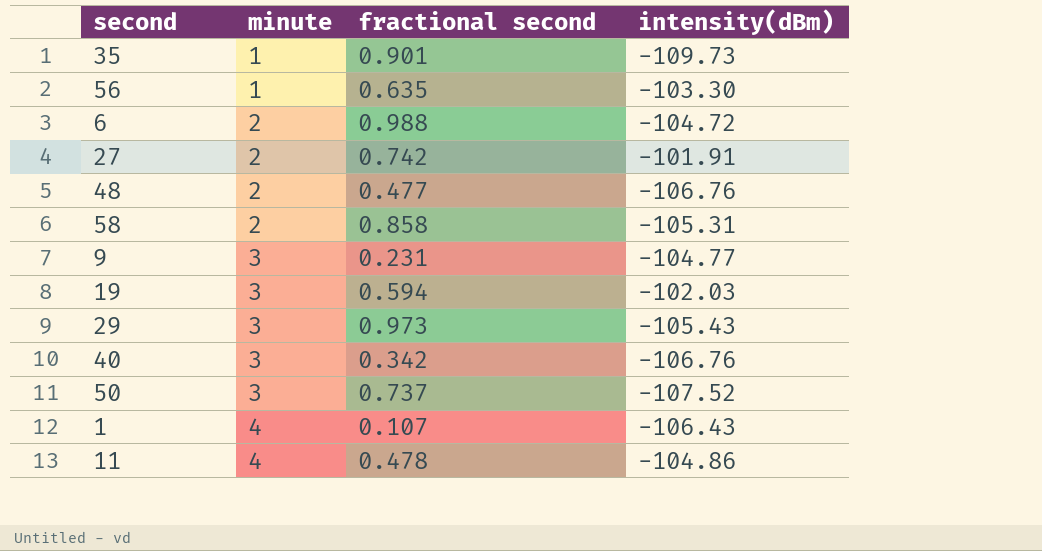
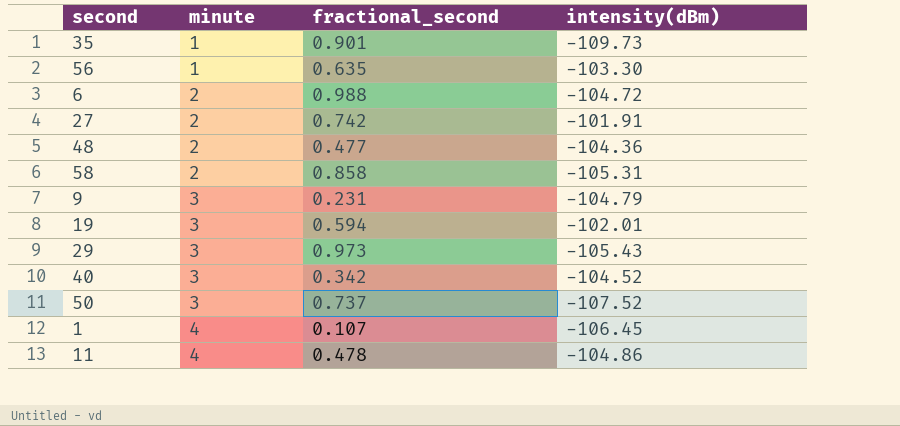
column name: fractional second -> fractional_second
48 | intensity(dBm): -106.76 -> -104.36
9 | intensity(dBm): -104.77 -> -104.79
19 | intensity(dBm): -102.03 -> -102.01
40 | intensity(dBm): -106.76 -> -104.52
1 | intensity(dBm): -106.43 -> -106.45

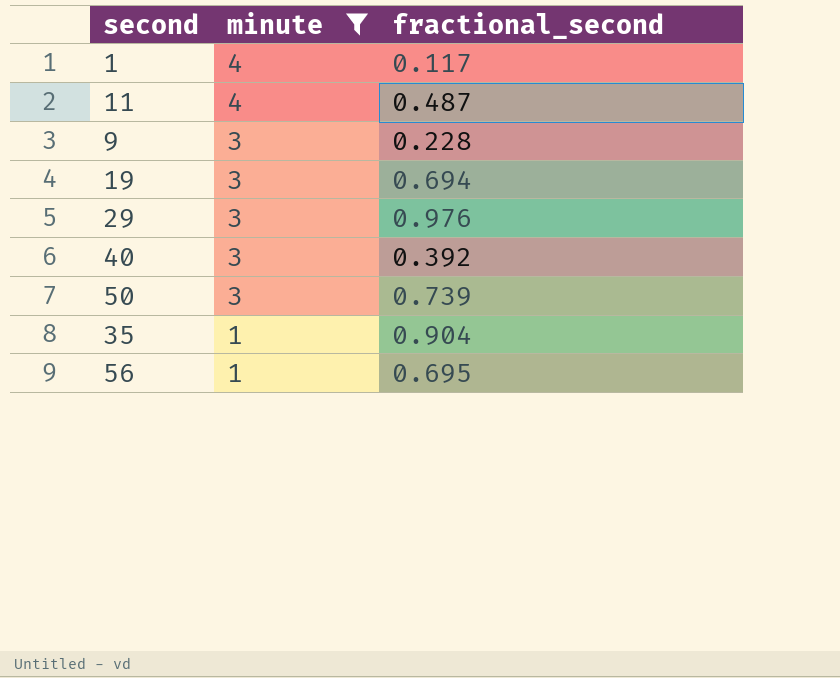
filter: none -> minute != 2
row order: minute ascending -> minute descending
column intensity(dBm) | position: 4 -> none
1 | fractional_second: 0.107 -> 0.117
11 | fractional_second: 0.478 -> 0.487
9 | fractional_second: 0.231 -> 0.228
19 | fractional_second: 0.594 -> 0.694
29 | fractional_second: 0.973 -> 0.976
40 | fractional_second: 0.342 -> 0.392
50 | fractional_second: 0.737 -> 0.739
35 | fractional_second: 0.901 -> 0.904
56 | fractional_second: 0.635 -> 0.695

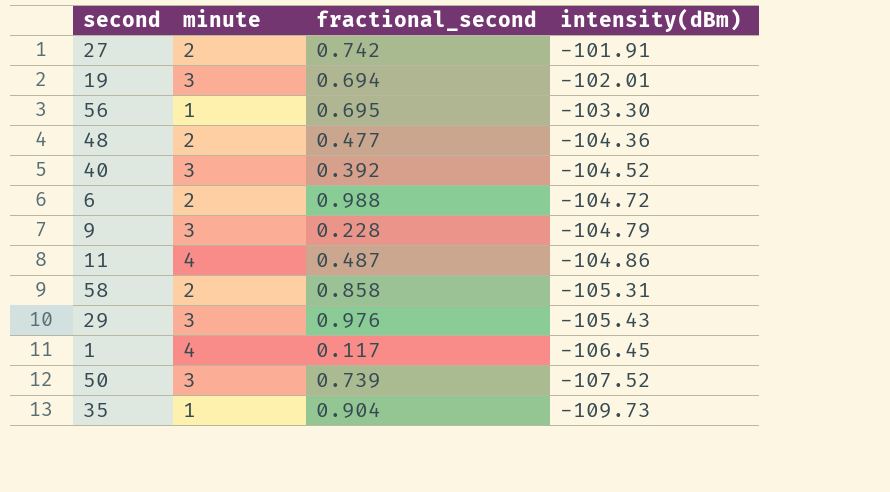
filter: minute != 2 -> none
row order: minute descending -> intensity(dBm) descending
column intensity(dBm) | position: none -> 4

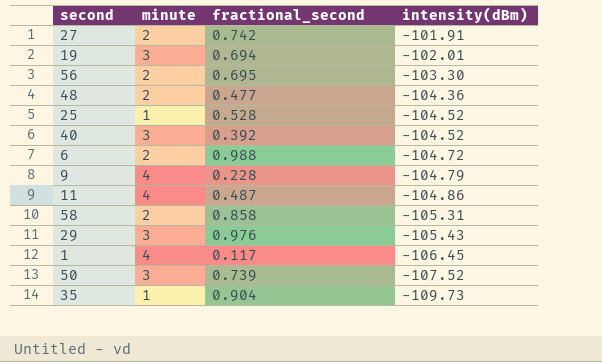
56 | minute: 1 -> 2
row 25: none -> 1 | 0.528 | -104.52
9 | minute: 3 -> 4

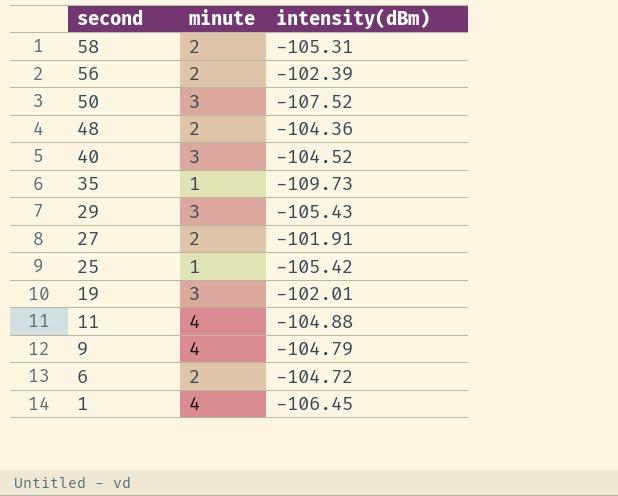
row order: intensity(dBm) descending -> second descending
column fractional_second | position: 3 -> none
56 | intensity(dBm): -103.30 -> -102.39
25 | intensity(dBm): -104.52 -> -105.42
11 | intensity(dBm): -104.86 -> -104.88

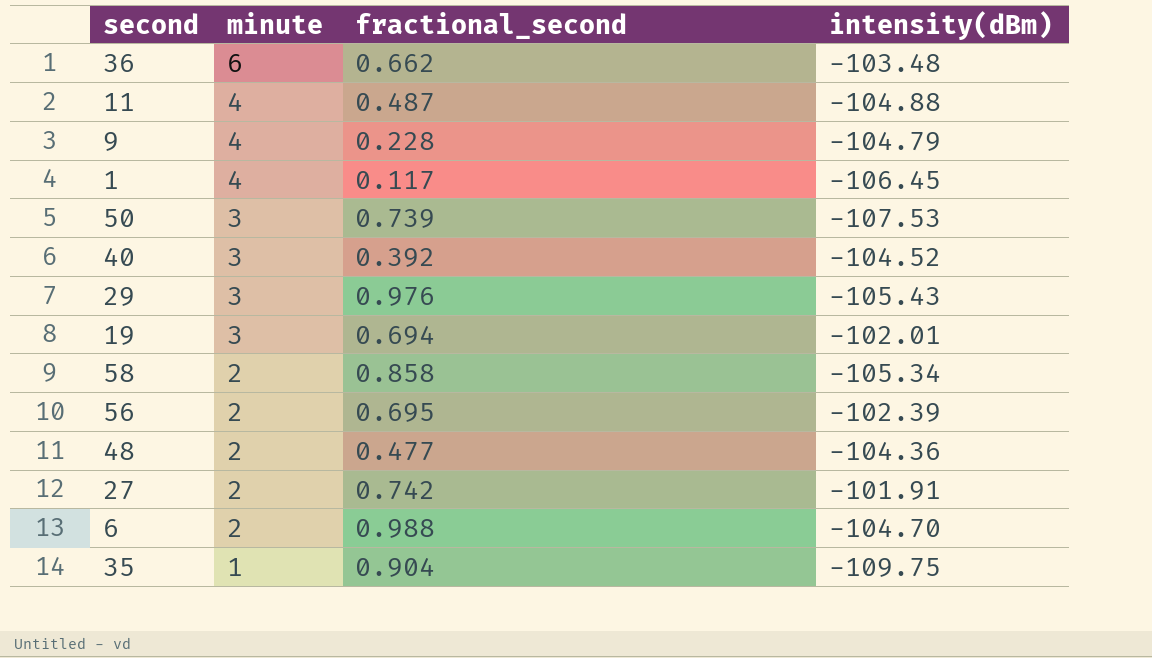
row order: second descending -> minute descending
column fractional_second | position: none -> 3
row 25: 1 | -105.42 -> none
row 36: none -> 6 | 0.662 | -103.48
50 | intensity(dBm): -107.52 -> -107.53
58 | intensity(dBm): -105.31 -> -105.34
6 | intensity(dBm): -104.72 -> -104.70
35 | intensity(dBm): -109.73 -> -109.75

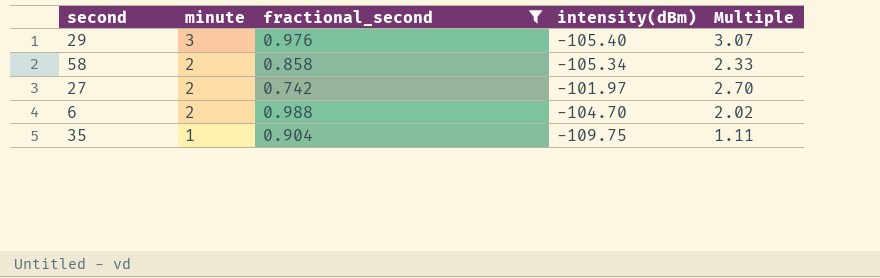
filter: none -> fractional_second >= 0.742
column Multiple | formula: none -> [minute] / [fractional_second]
29 | intensity(dBm): -105.43 -> -105.40
27 | intensity(dBm): -101.91 -> -101.97

